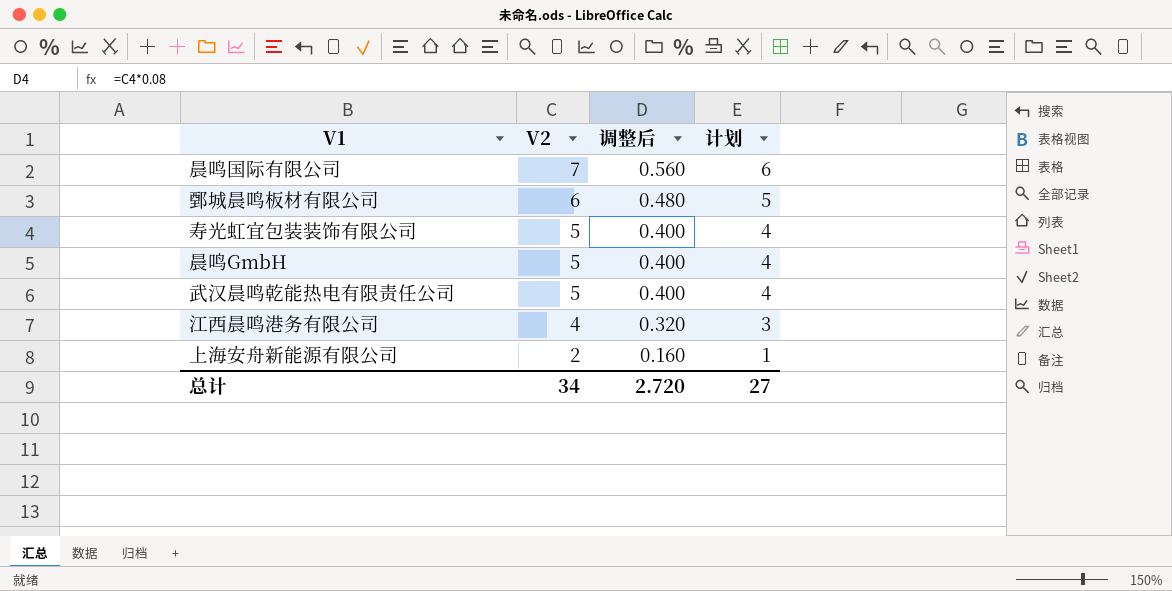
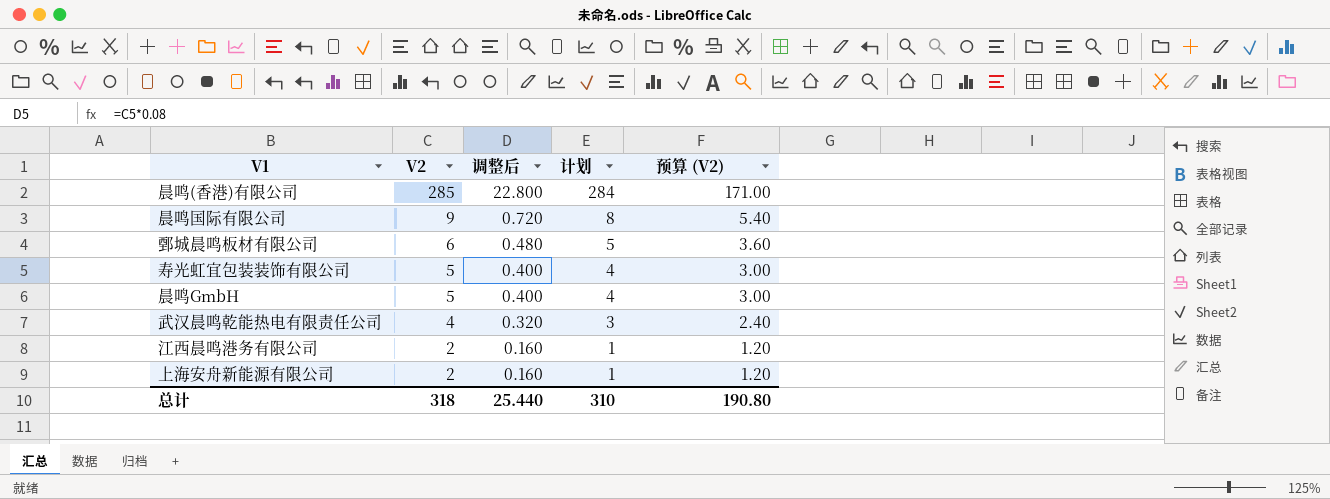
column 预算 (V2) | formula: none -> [V2] * 0.6
row 晨鸣(香港)有限公司: none -> 285 | 22.800 | 284 | 171.00
晨鸣国际有限公司 | V2: 7 -> 9
晨鸣国际有限公司 | 调整后: 0.560 -> 0.720
晨鸣国际有限公司 | 计划: 6 -> 8
武汉晨鸣乾能热电有限责任公司 | V2: 5 -> 4
武汉晨鸣乾能热电有限责任公司 | 调整后: 0.400 -> 0.320
武汉晨鸣乾能热电有限责任公司 | 计划: 4 -> 3
江西晨鸣港务有限公司 | V2: 4 -> 2
江西晨鸣港务有限公司 | 调整后: 0.320 -> 0.160
江西晨鸣港务有限公司 | 计划: 3 -> 1
总计 | V2: 34 -> 318
总计 | 调整后: 2.720 -> 25.440
总计 | 计划: 27 -> 310

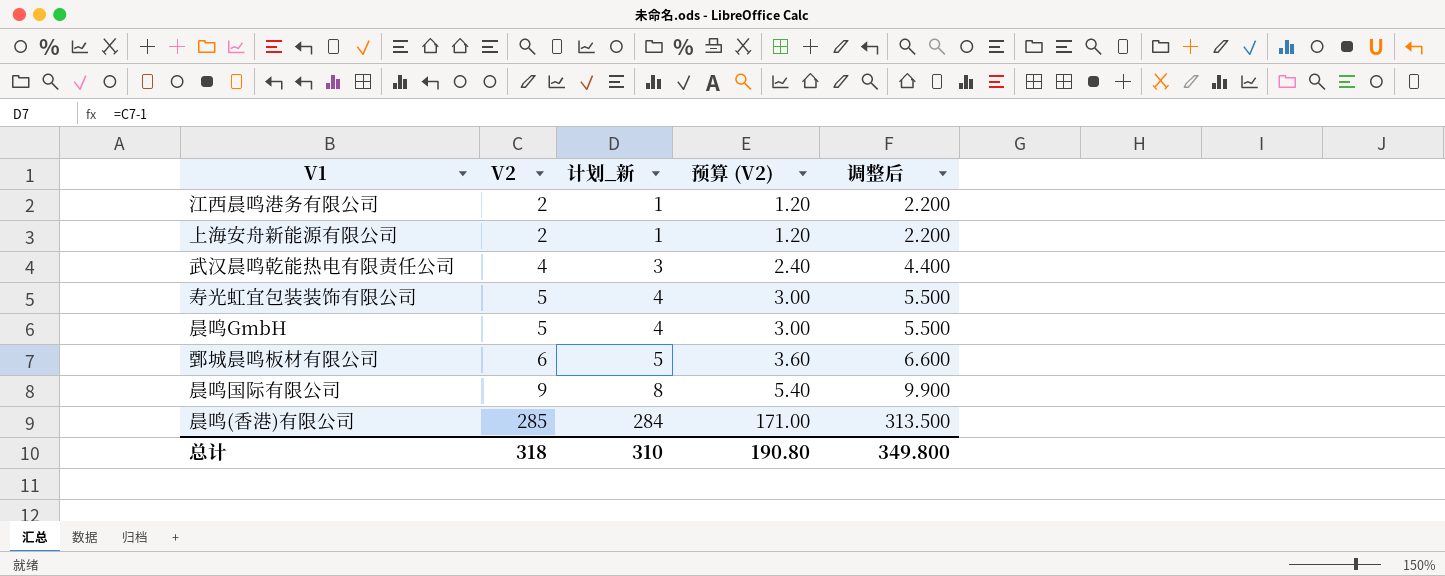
row order: V2 descending -> V2 ascending
column name: 计划 -> 计划_新
column 调整后 | formula: [V2] * 0.08 -> [V2] * 1.1
column 调整后 | position: 3 -> 5
总计 | 调整后: 25.440 -> 349.800

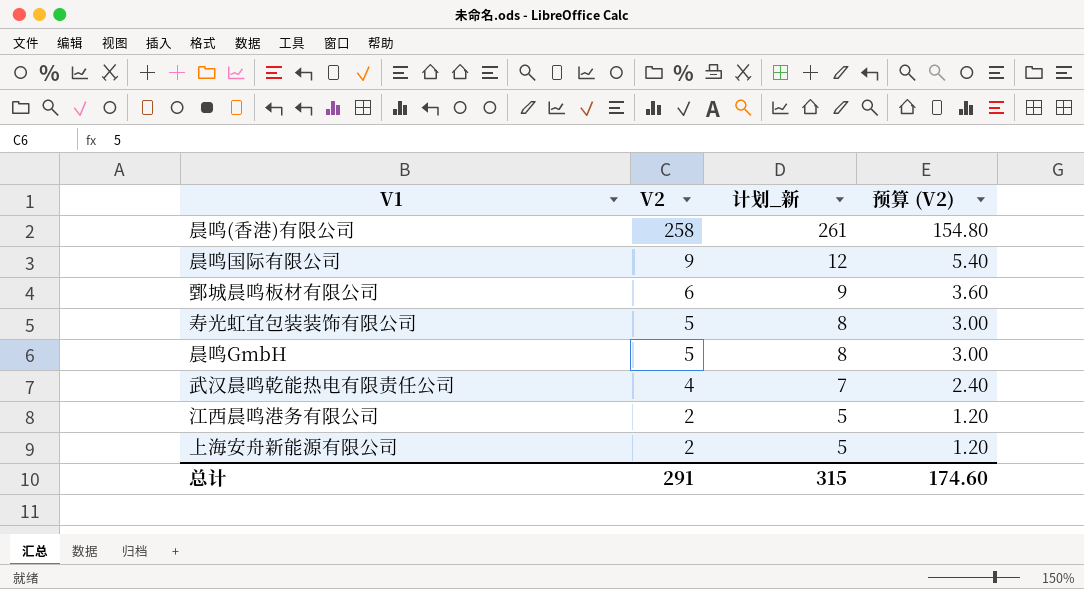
row order: V2 ascending -> V2 descending
column 调整后 | formula: [V2] * 1.1 -> none
column 计划_新 | formula: [V2] - 1 -> [V2] + 3
晨鸣(香港)有限公司 | V2: 285 -> 258
晨鸣(香港)有限公司 | 预算 (V2): 171.00 -> 154.80
总计 | V2: 318 -> 291
总计 | 计划_新: 310 -> 315
总计 | 预算 (V2): 190.80 -> 174.60

